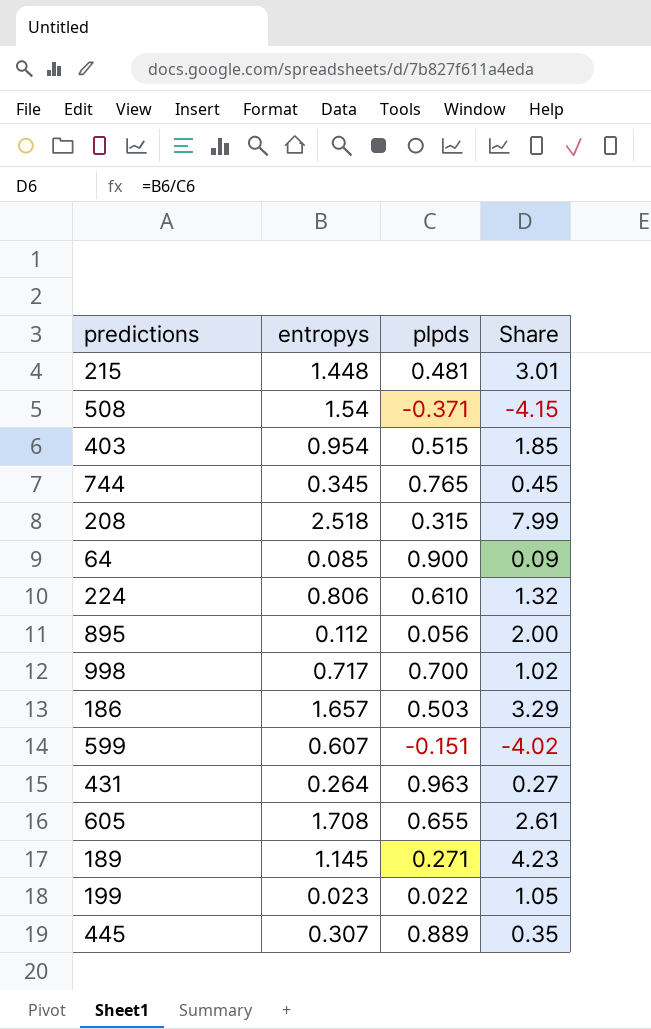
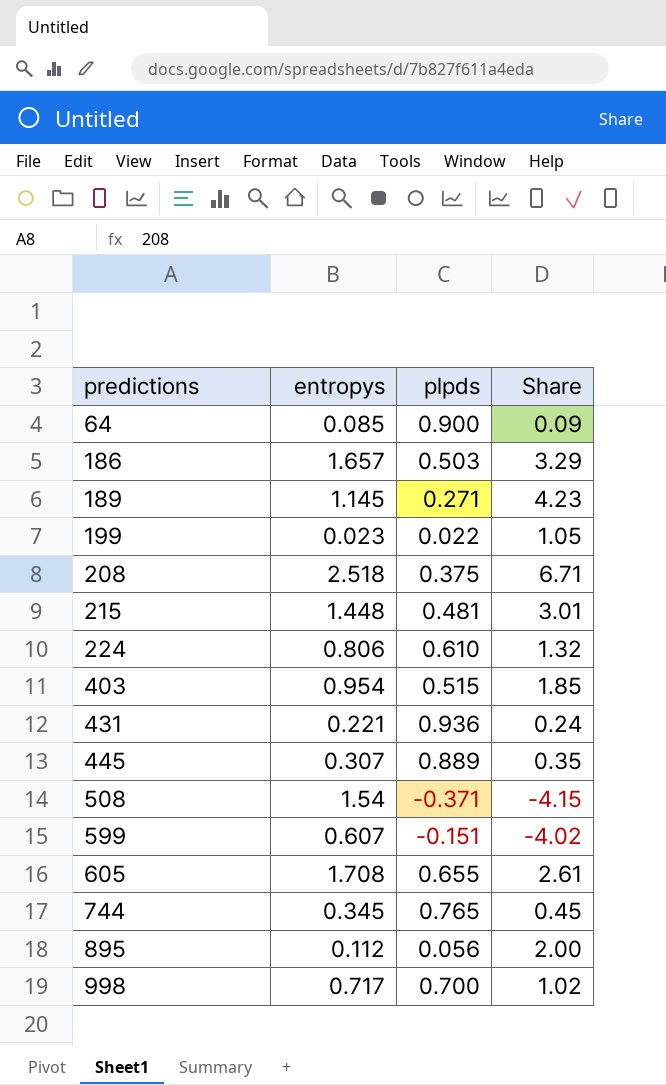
row order: none -> predictions ascending
208 | plpds: 0.315 -> 0.375
208 | Share: 7.99 -> 6.71
431 | entropys: 0.264 -> 0.221
431 | plpds: 0.963 -> 0.936
431 | Share: 0.27 -> 0.24

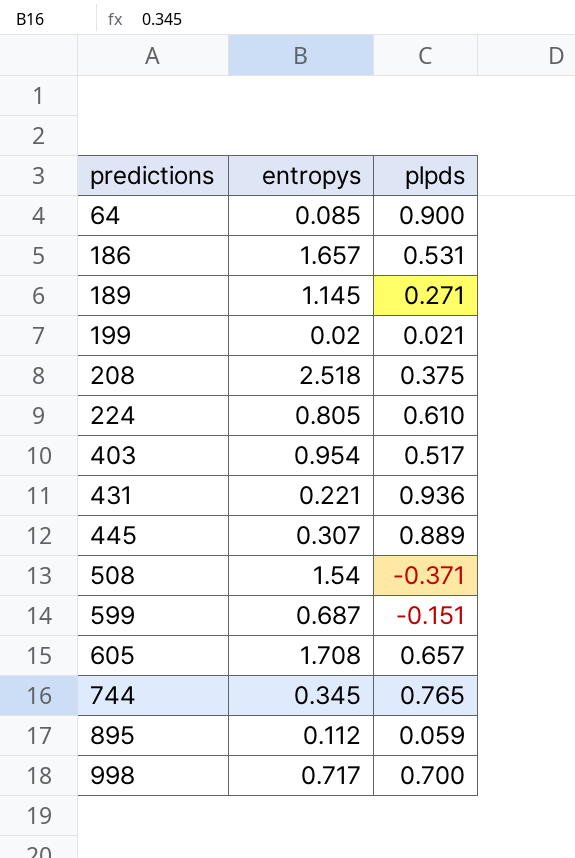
column Share | formula: [entropys] / [plpds] -> none
row 215: 1.448 | 0.481 | 3.01 -> none
186 | plpds: 0.503 -> 0.531
199 | entropys: 0.023 -> 0.02
199 | plpds: 0.022 -> 0.021
224 | entropys: 0.806 -> 0.805
403 | plpds: 0.515 -> 0.517
599 | entropys: 0.607 -> 0.687
605 | plpds: 0.655 -> 0.657
895 | plpds: 0.056 -> 0.059

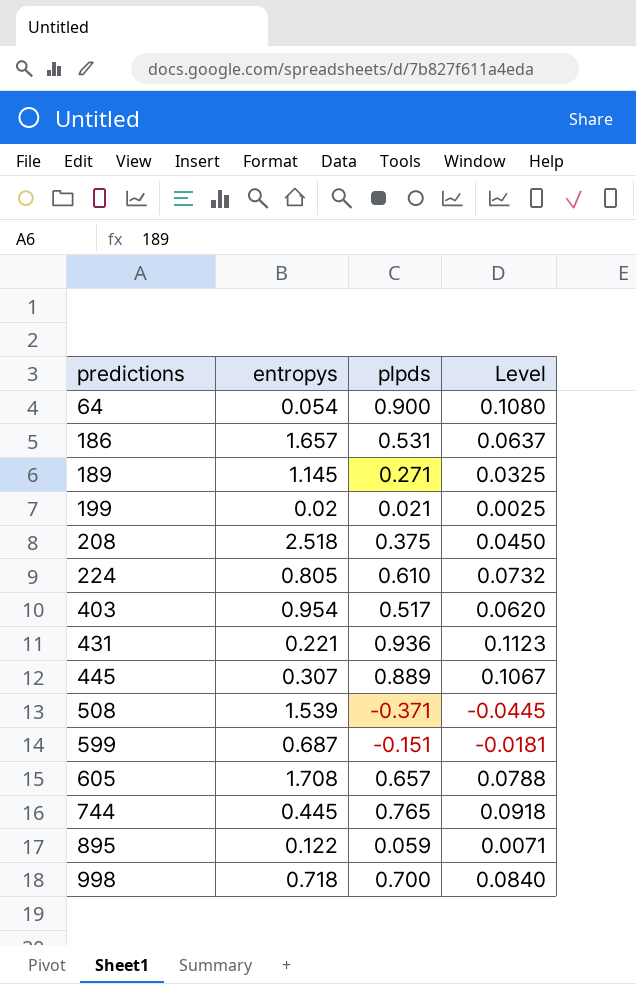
column Level | formula: none -> [plpds] * 0.12
64 | entropys: 0.085 -> 0.054
508 | entropys: 1.54 -> 1.539
744 | entropys: 0.345 -> 0.445
895 | entropys: 0.112 -> 0.122
998 | entropys: 0.717 -> 0.718

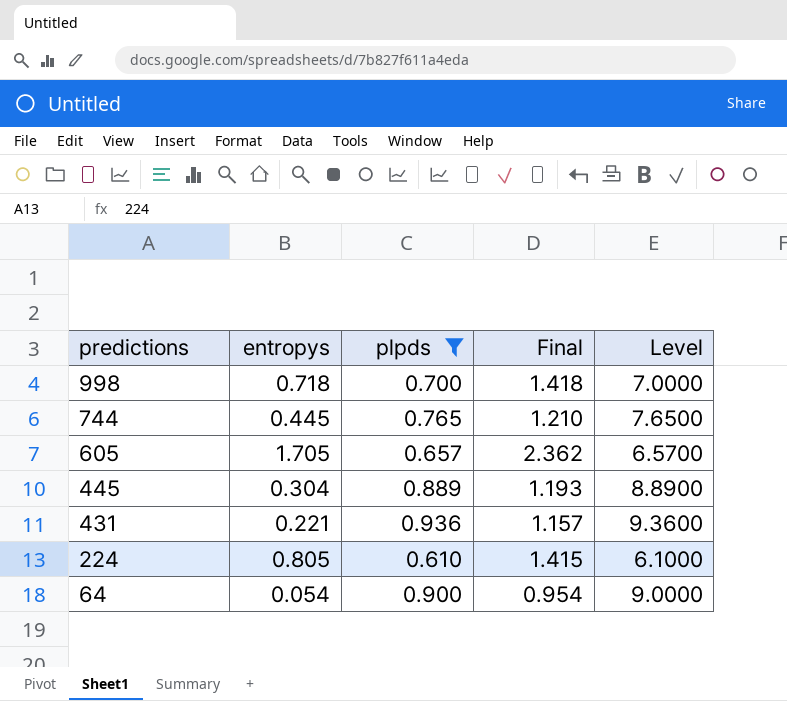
filter: none -> plpds >= 0.610
row order: predictions ascending -> predictions descending
column Final | formula: none -> [entropys] + [plpds]
column Level | formula: [plpds] * 0.12 -> [plpds] * 10
605 | entropys: 1.708 -> 1.705
445 | entropys: 0.307 -> 0.304

